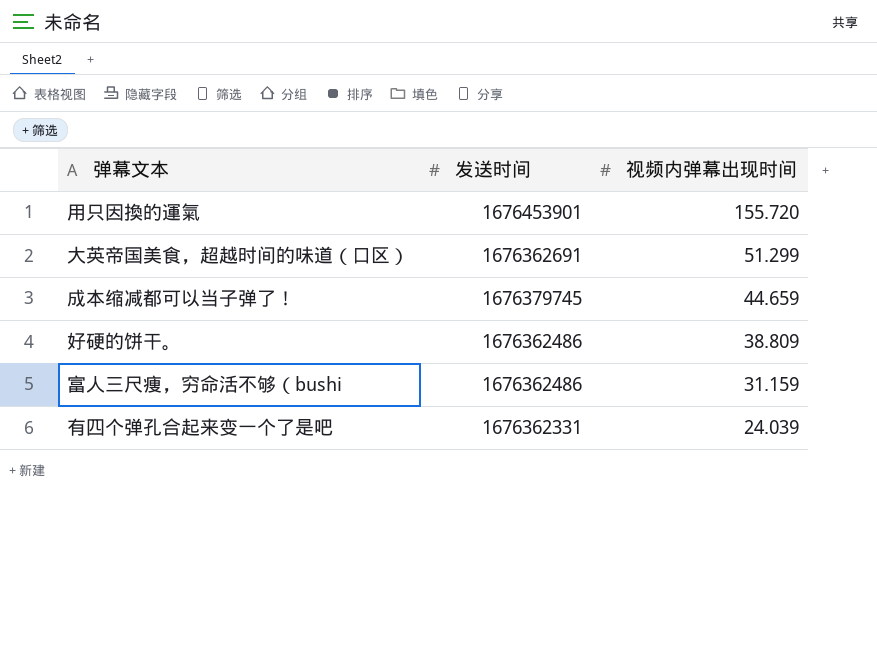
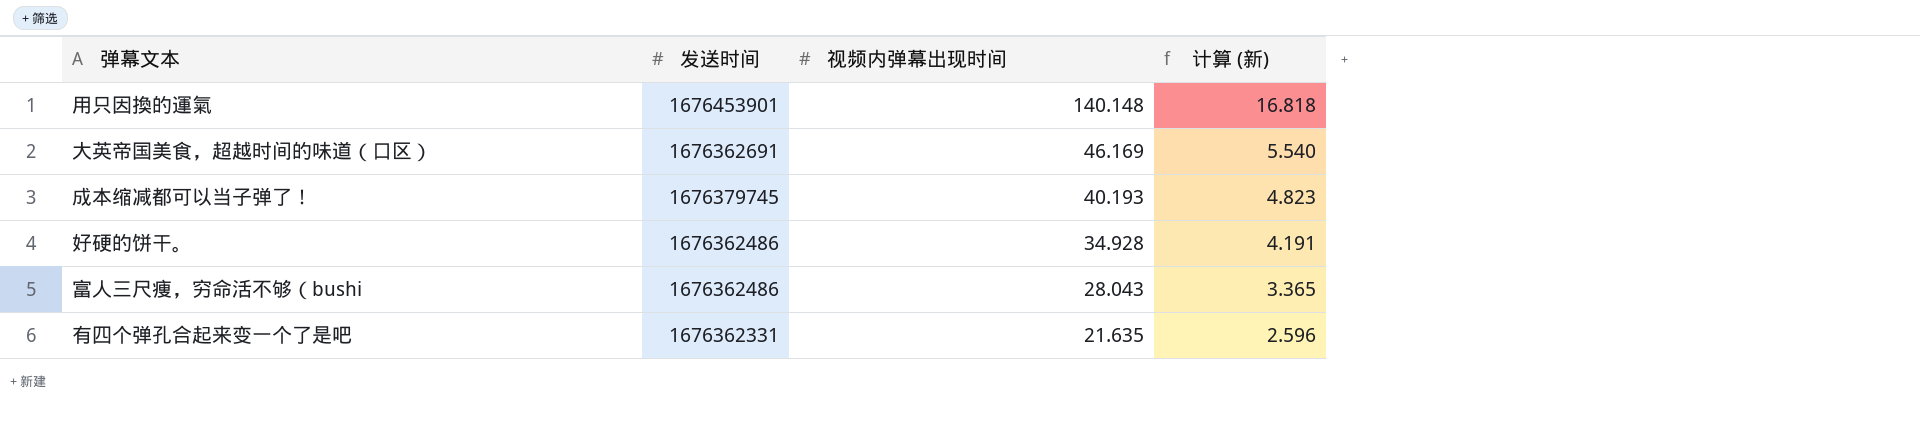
column 计算 (新) | formula: none -> [视频内弹幕出现时间] * 0.12
用只因換的運氣 | 视频内弹幕出现时间: 155.720 -> 140.148
大英帝国美食，超越时间的味道（口区） | 视频内弹幕出现时间: 51.299 -> 46.169
成本缩减都可以当子弹了！ | 视频内弹幕出现时间: 44.659 -> 40.193
好硬的饼干。 | 视频内弹幕出现时间: 38.809 -> 34.928
富人三尺痩，穷命活不够（bushi | 视频内弹幕出现时间: 31.159 -> 28.043
有四个弹孔合起来变一个了是吧 | 视频内弹幕出现时间: 24.039 -> 21.635

